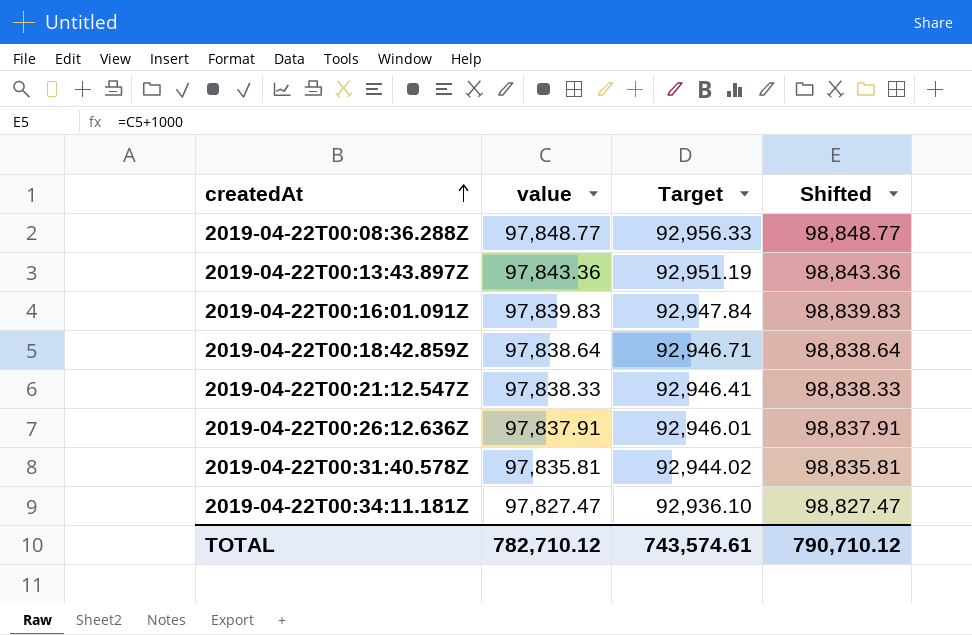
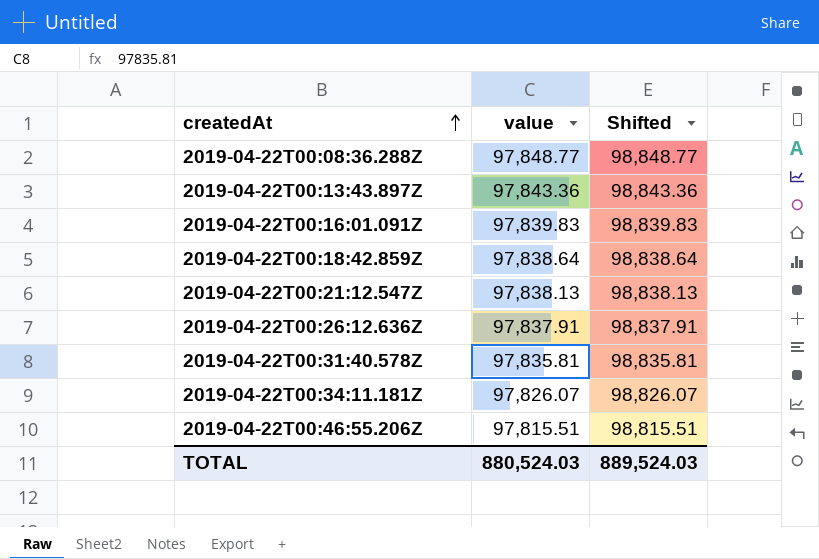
column Target | formula: [value] * 0.95 -> none
2019-04-22T00:21:12.547Z | value: 97,838.33 -> 97,838.13
2019-04-22T00:21:12.547Z | Shifted: 98,838.33 -> 98,838.13
2019-04-22T00:34:11.181Z | value: 97,827.47 -> 97,826.07
2019-04-22T00:34:11.181Z | Shifted: 98,827.47 -> 98,826.07
row 2019-04-22T00:46:55.206Z: none -> 97,815.51 | 98,815.51
TOTAL | value: 782,710.12 -> 880,524.03
TOTAL | Shifted: 790,710.12 -> 889,524.03

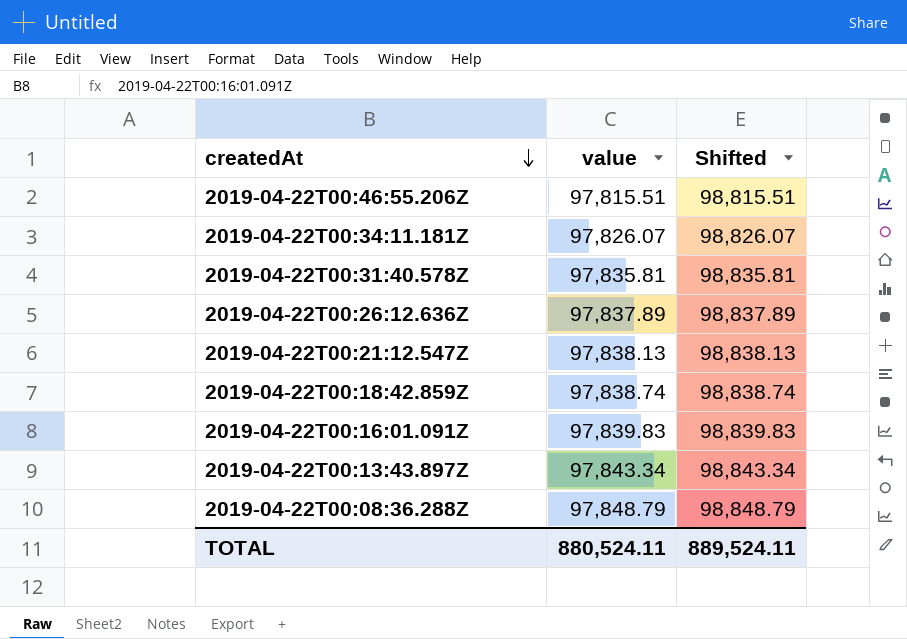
row order: createdAt ascending -> createdAt descending
2019-04-22T00:26:12.636Z | value: 97,837.91 -> 97,837.89
2019-04-22T00:26:12.636Z | Shifted: 98,837.91 -> 98,837.89
2019-04-22T00:18:42.859Z | value: 97,838.64 -> 97,838.74
2019-04-22T00:18:42.859Z | Shifted: 98,838.64 -> 98,838.74
2019-04-22T00:13:43.897Z | value: 97,843.36 -> 97,843.34
2019-04-22T00:13:43.897Z | Shifted: 98,843.36 -> 98,843.34
2019-04-22T00:08:36.288Z | value: 97,848.77 -> 97,848.79
2019-04-22T00:08:36.288Z | Shifted: 98,848.77 -> 98,848.79
TOTAL | value: 880,524.03 -> 880,524.11
TOTAL | Shifted: 889,524.03 -> 889,524.11

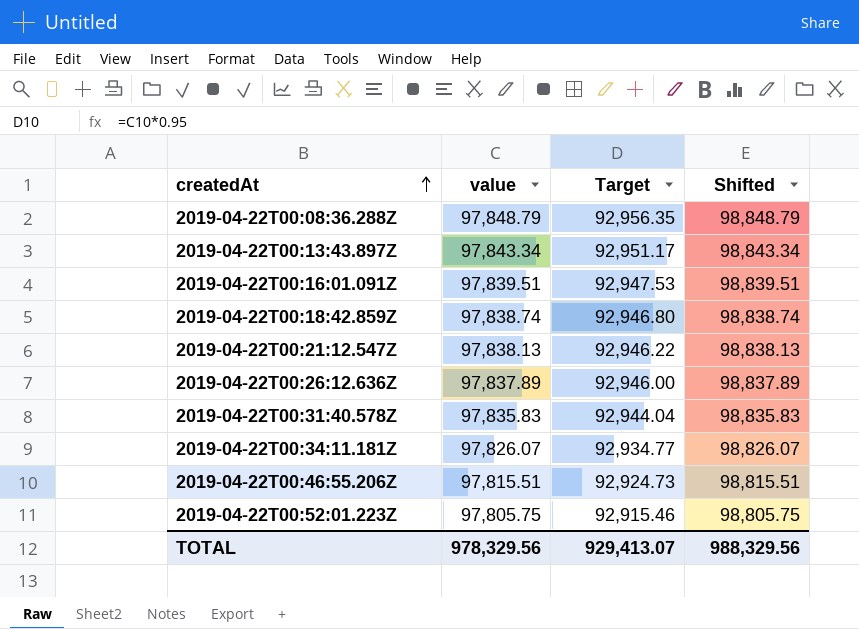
row order: createdAt descending -> createdAt ascending
column Target | formula: none -> [value] * 0.95
2019-04-22T00:16:01.091Z | value: 97,839.83 -> 97,839.51
2019-04-22T00:16:01.091Z | Shifted: 98,839.83 -> 98,839.51
2019-04-22T00:31:40.578Z | value: 97,835.81 -> 97,835.83
2019-04-22T00:31:40.578Z | Shifted: 98,835.81 -> 98,835.83
row 2019-04-22T00:52:01.223Z: none -> 97,805.75 | 92,915.46 | 98,805.75
TOTAL | value: 880,524.11 -> 978,329.56
TOTAL | Shifted: 889,524.11 -> 988,329.56

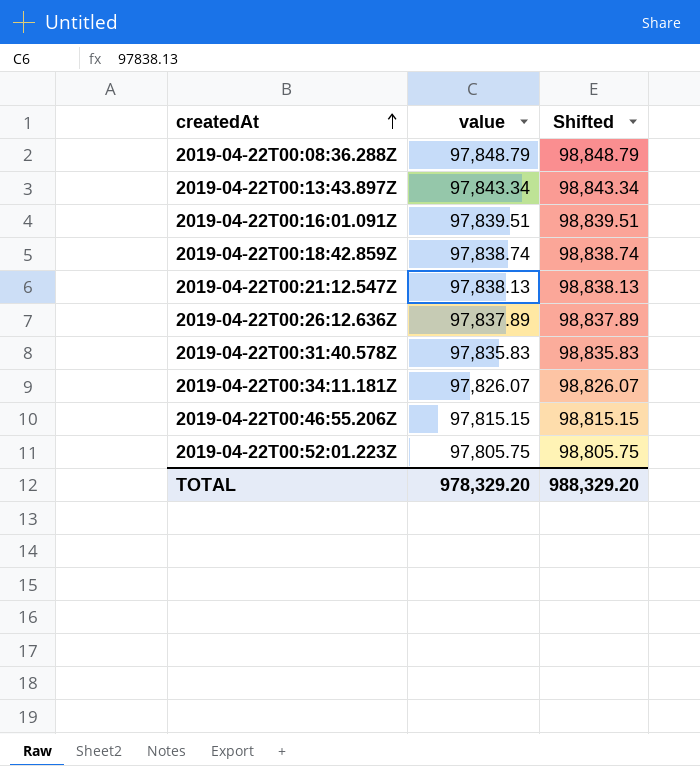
column Target | formula: [value] * 0.95 -> none
2019-04-22T00:46:55.206Z | value: 97,815.51 -> 97,815.15
2019-04-22T00:46:55.206Z | Shifted: 98,815.51 -> 98,815.15
TOTAL | value: 978,329.56 -> 978,329.20
TOTAL | Shifted: 988,329.56 -> 988,329.20

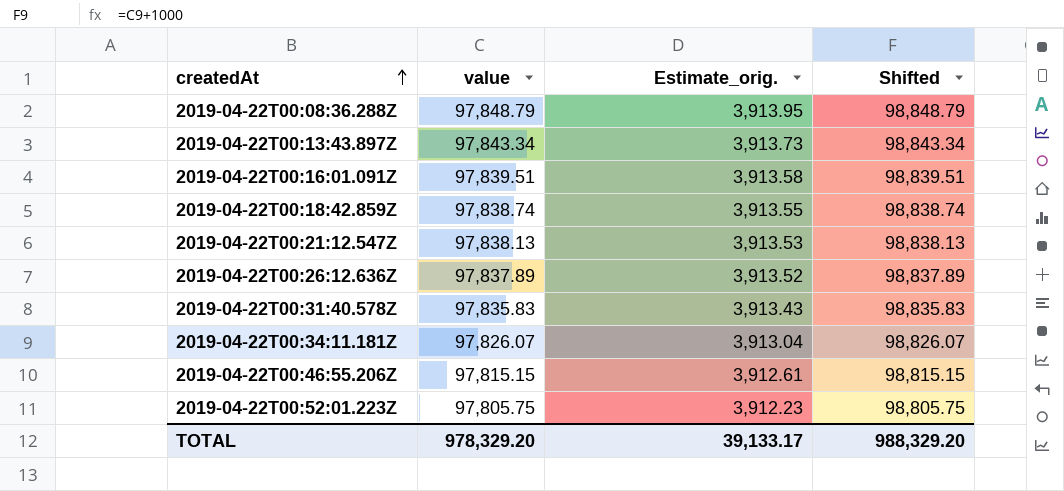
column Estimate_orig. | formula: none -> [value] * 0.04

